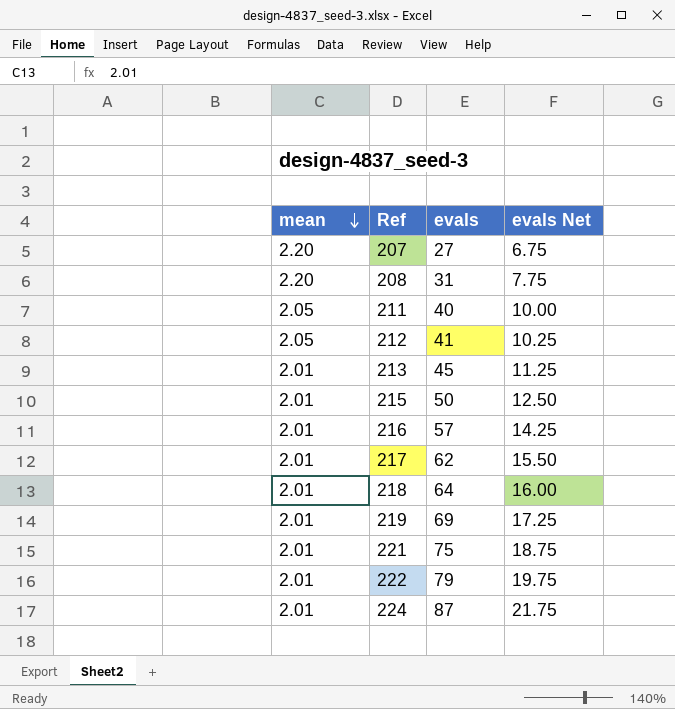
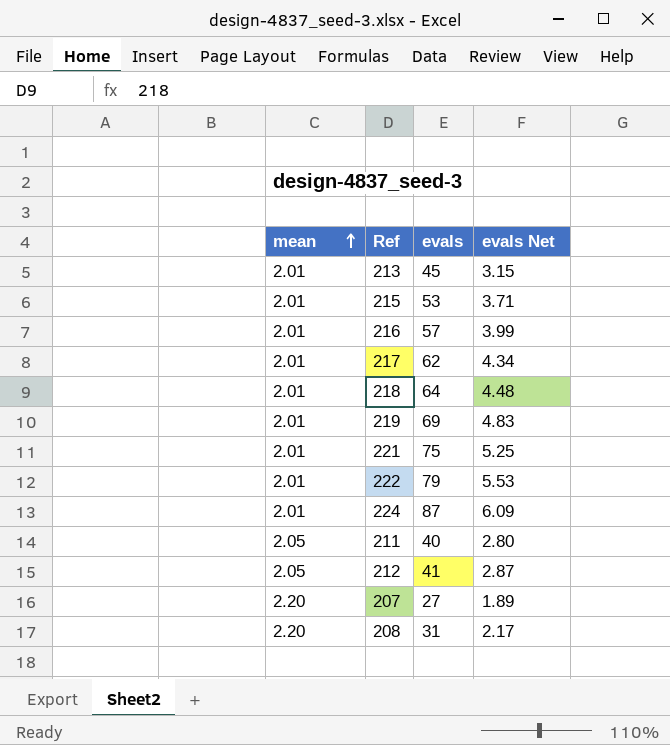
row order: mean descending -> mean ascending
column evals Net | formula: [evals] * 0.25 -> [evals] * 0.07
215 | evals: 50 -> 53

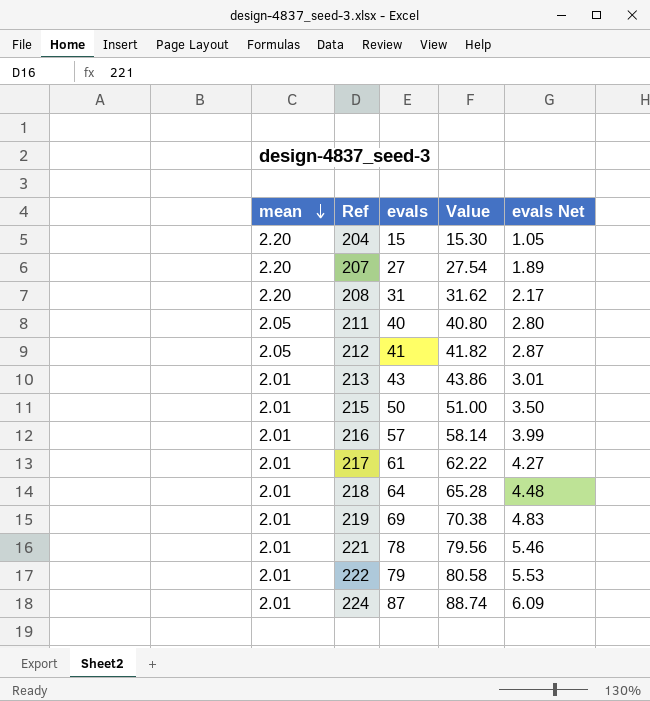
row order: mean ascending -> mean descending
column Value | formula: none -> [evals] * 1.02
row 204: none -> 2.20 | 15 | 15.30 | 1.05
213 | evals: 45 -> 43
213 | evals Net: 3.15 -> 3.01
215 | evals: 53 -> 50
215 | evals Net: 3.71 -> 3.50
217 | evals: 62 -> 61
217 | evals Net: 4.34 -> 4.27
221 | evals: 75 -> 78
221 | evals Net: 5.25 -> 5.46

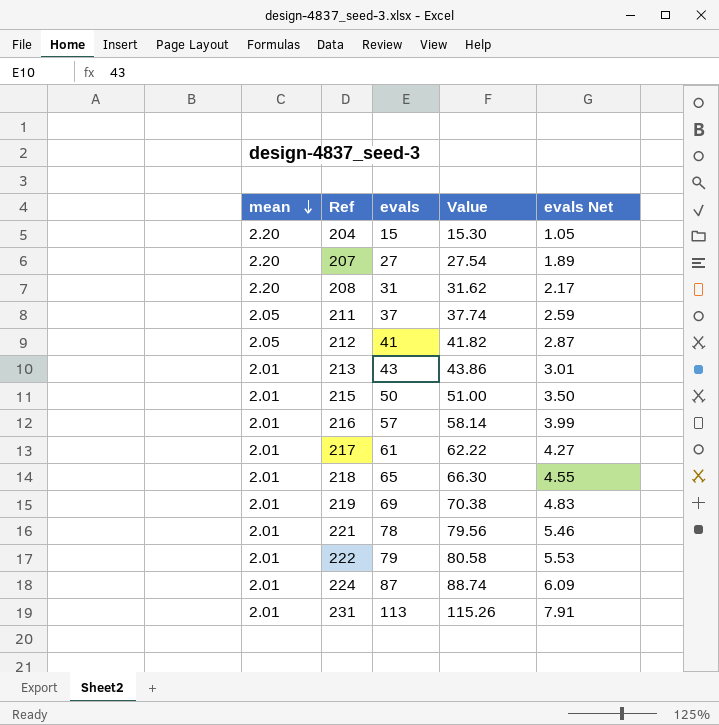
211 | evals: 40 -> 37
211 | Value: 40.80 -> 37.74
211 | evals Net: 2.80 -> 2.59
218 | evals: 64 -> 65
218 | Value: 65.28 -> 66.30
218 | evals Net: 4.48 -> 4.55
row 231: none -> 2.01 | 113 | 115.26 | 7.91

